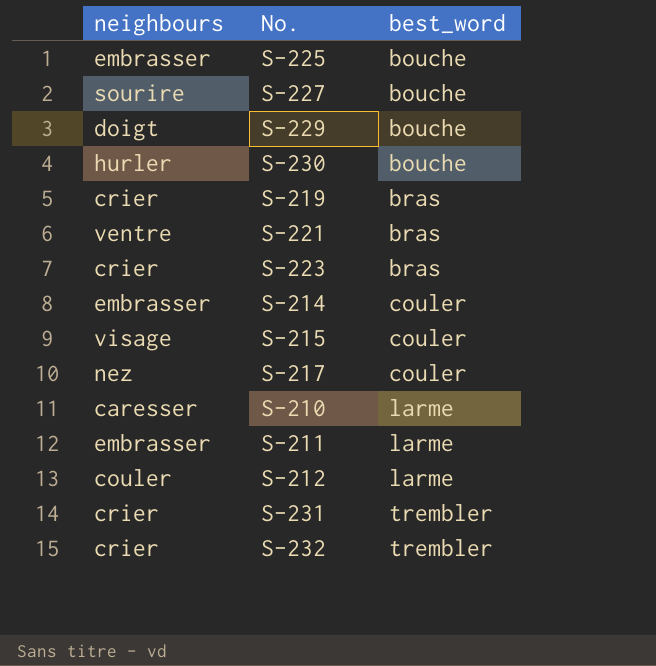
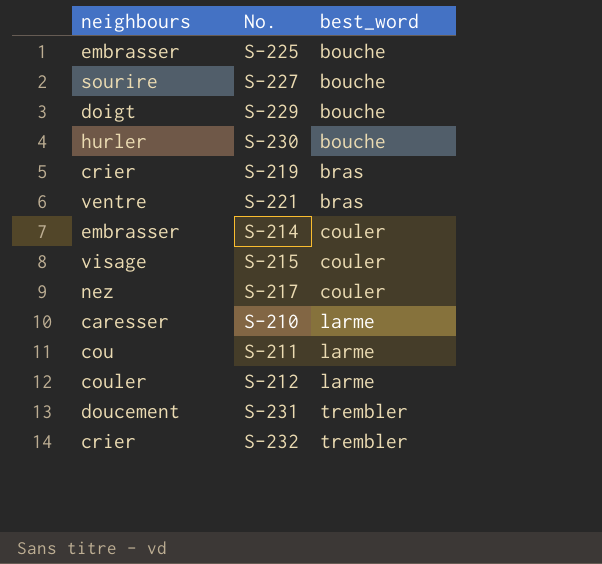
row S-223: crier | bras -> none
S-211 | neighbours: embrasser -> cou
S-231 | neighbours: crier -> doucement

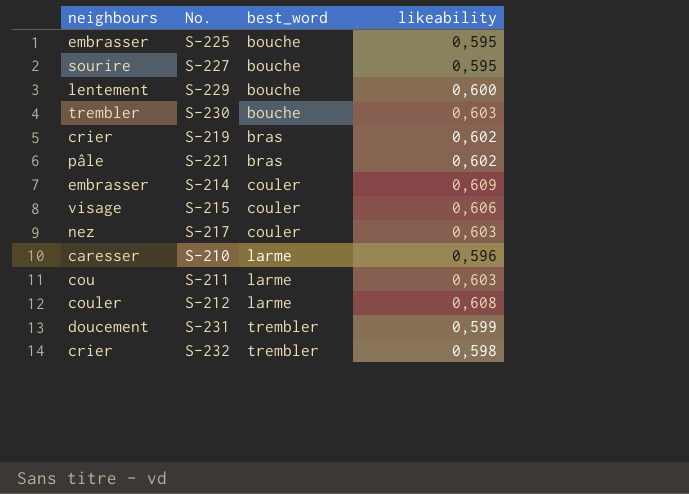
column likeability | position: none -> 4
S-229 | neighbours: doigt -> lentement
S-230 | neighbours: hurler -> trembler
S-221 | neighbours: ventre -> pâle

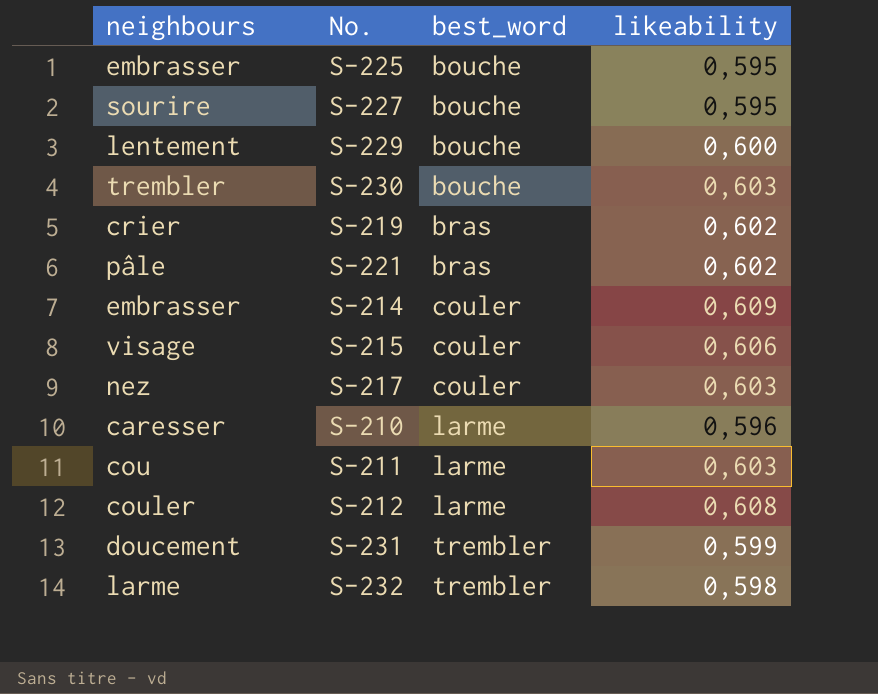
S-232 | neighbours: crier -> larme

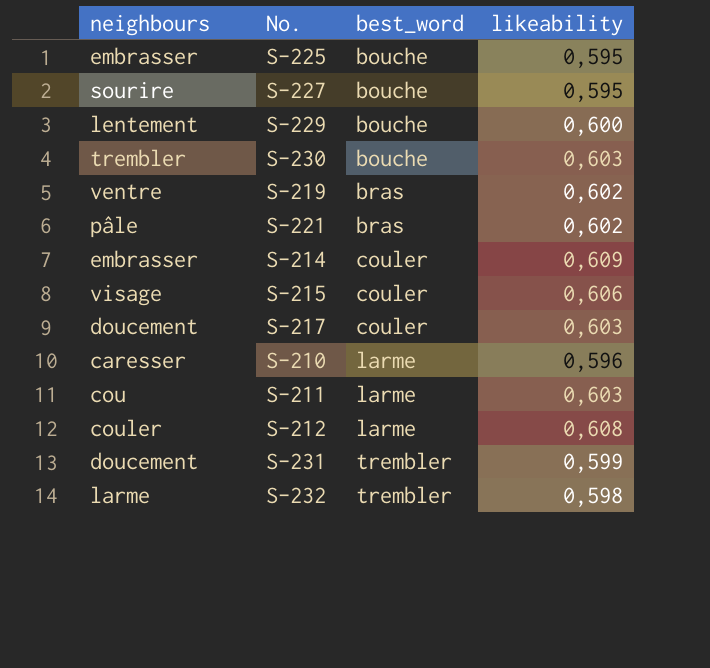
S-219 | neighbours: crier -> ventre
S-217 | neighbours: nez -> doucement

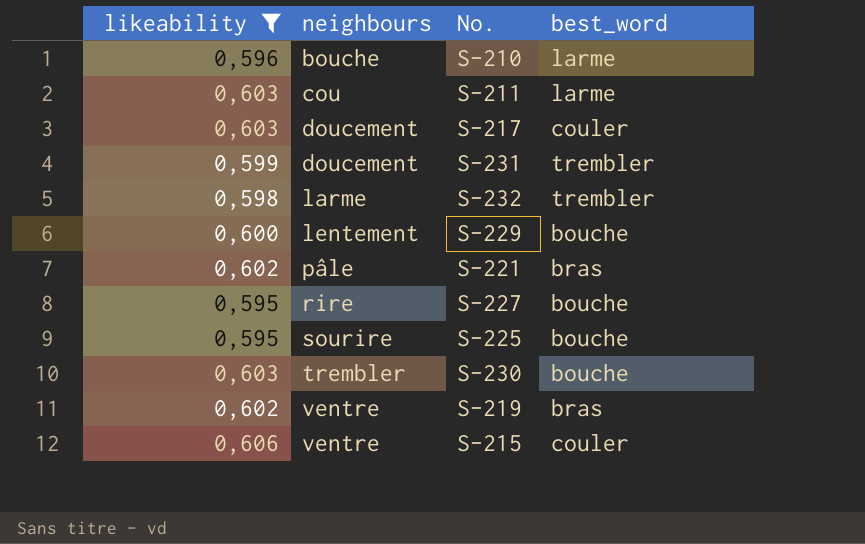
filter: none -> likeability <= 0,606
row order: best_word ascending -> neighbours ascending
column likeability | position: 4 -> 1
S-210 | neighbours: caresser -> bouche
S-227 | neighbours: sourire -> rire
S-225 | neighbours: embrasser -> sourire
S-215 | neighbours: visage -> ventre

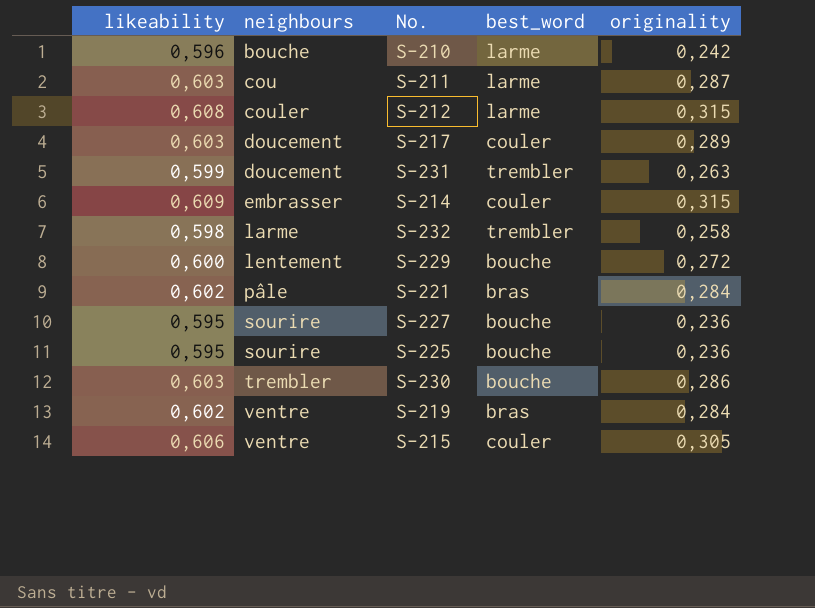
filter: likeability <= 0,606 -> none
column originality | position: none -> 5
S-227 | neighbours: rire -> sourire

